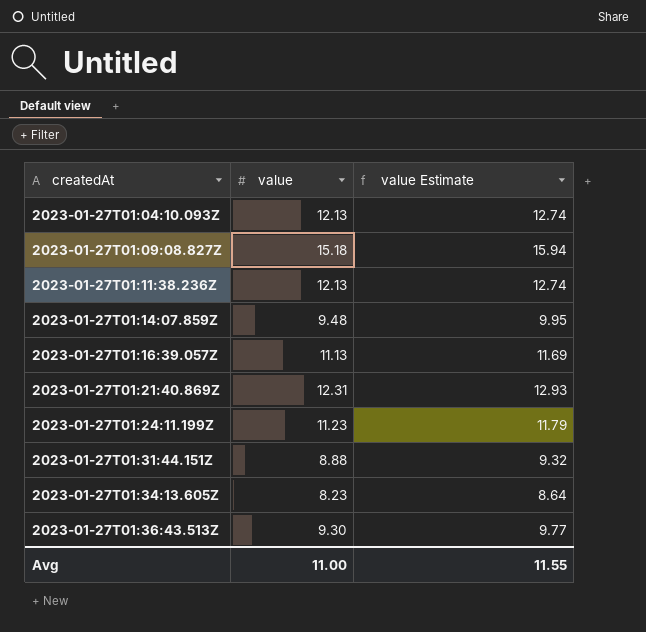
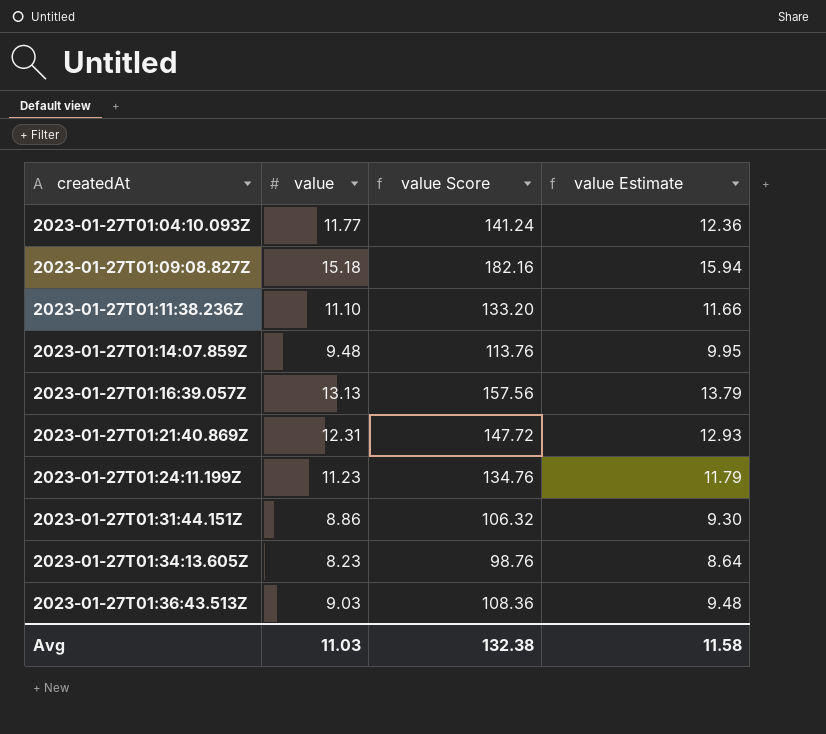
column value Score | formula: none -> [value] * 12
2023-01-27T01:04:10.093Z | value: 12.13 -> 11.77
2023-01-27T01:04:10.093Z | value Estimate: 12.74 -> 12.36
2023-01-27T01:11:38.236Z | value: 12.13 -> 11.10
2023-01-27T01:11:38.236Z | value Estimate: 12.74 -> 11.66
2023-01-27T01:16:39.057Z | value: 11.13 -> 13.13
2023-01-27T01:16:39.057Z | value Estimate: 11.69 -> 13.79
2023-01-27T01:31:44.151Z | value: 8.88 -> 8.86
2023-01-27T01:31:44.151Z | value Estimate: 9.32 -> 9.30
2023-01-27T01:36:43.513Z | value: 9.30 -> 9.03
2023-01-27T01:36:43.513Z | value Estimate: 9.77 -> 9.48
Avg | value: 11.00 -> 11.03
Avg | value Estimate: 11.55 -> 11.58

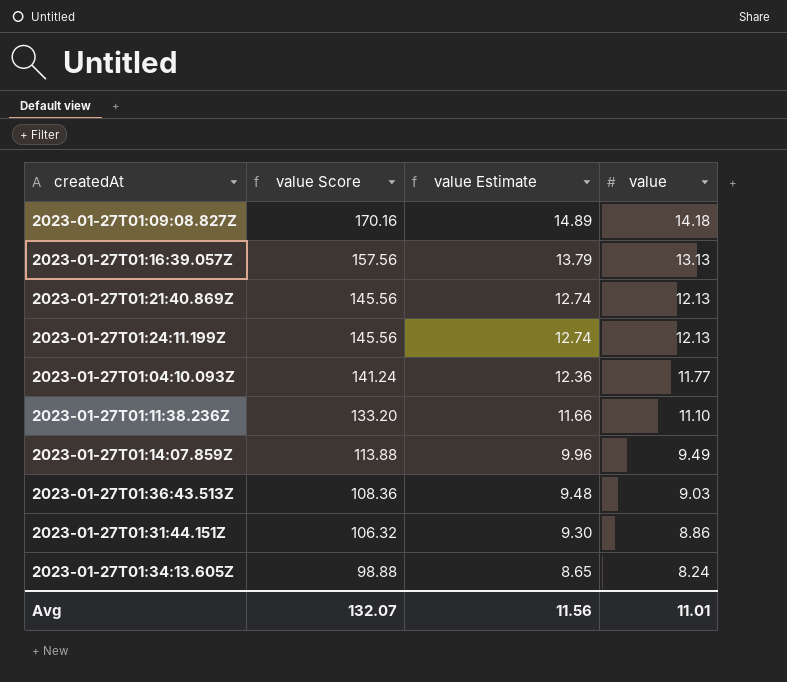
row order: createdAt ascending -> value Score descending
column value | position: 2 -> 4
2023-01-27T01:09:08.827Z | value Score: 182.16 -> 170.16
2023-01-27T01:09:08.827Z | value Estimate: 15.94 -> 14.89
2023-01-27T01:09:08.827Z | value: 15.18 -> 14.18
2023-01-27T01:21:40.869Z | value Score: 147.72 -> 145.56
2023-01-27T01:21:40.869Z | value Estimate: 12.93 -> 12.74
2023-01-27T01:21:40.869Z | value: 12.31 -> 12.13
2023-01-27T01:24:11.199Z | value Score: 134.76 -> 145.56
2023-01-27T01:24:11.199Z | value Estimate: 11.79 -> 12.74
2023-01-27T01:24:11.199Z | value: 11.23 -> 12.13
2023-01-27T01:14:07.859Z | value Score: 113.76 -> 113.88
2023-01-27T01:14:07.859Z | value Estimate: 9.95 -> 9.96
2023-01-27T01:14:07.859Z | value: 9.48 -> 9.49
2023-01-27T01:34:13.605Z | value Score: 98.76 -> 98.88
2023-01-27T01:34:13.605Z | value Estimate: 8.64 -> 8.65
2023-01-27T01:34:13.605Z | value: 8.23 -> 8.24
Avg | value Score: 132.38 -> 132.07
Avg | value Estimate: 11.58 -> 11.56
Avg | value: 11.03 -> 11.01

